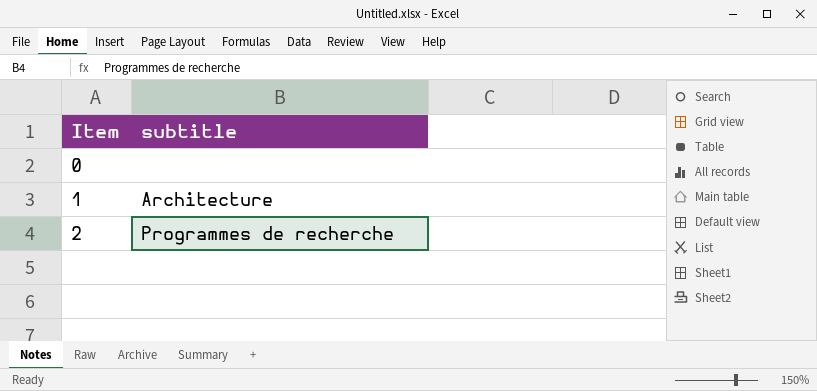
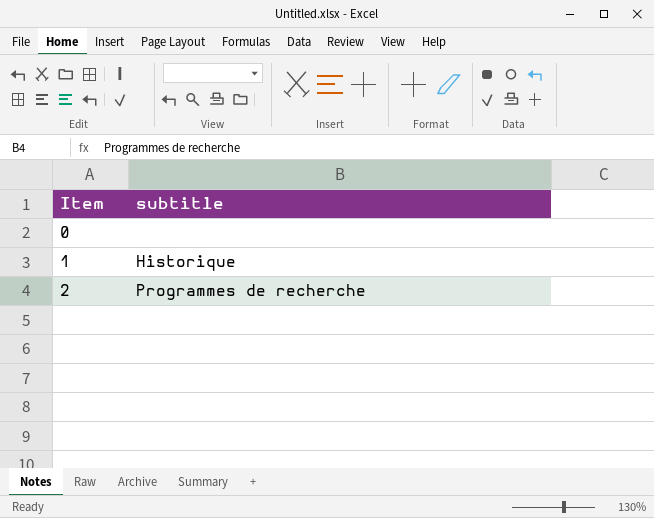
1 | subtitle: Architecture -> Historique

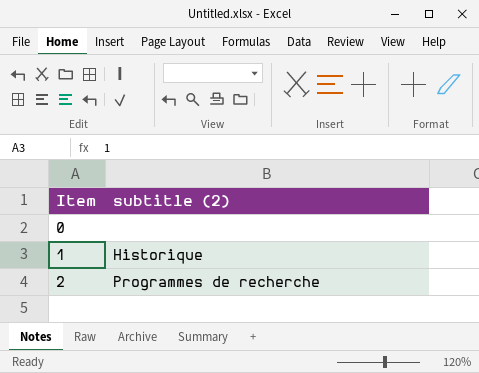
column name: subtitle -> subtitle (2)

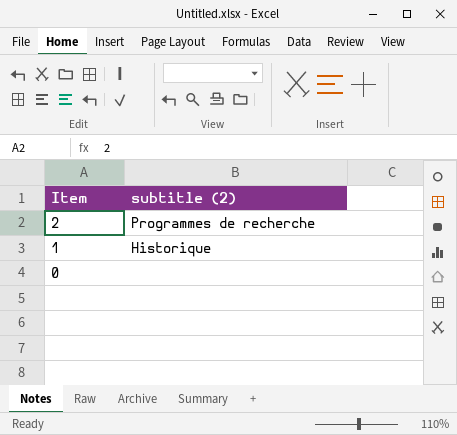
row order: Item ascending -> Item descending

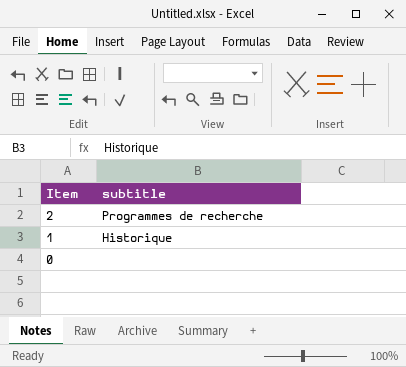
column name: subtitle (2) -> subtitle

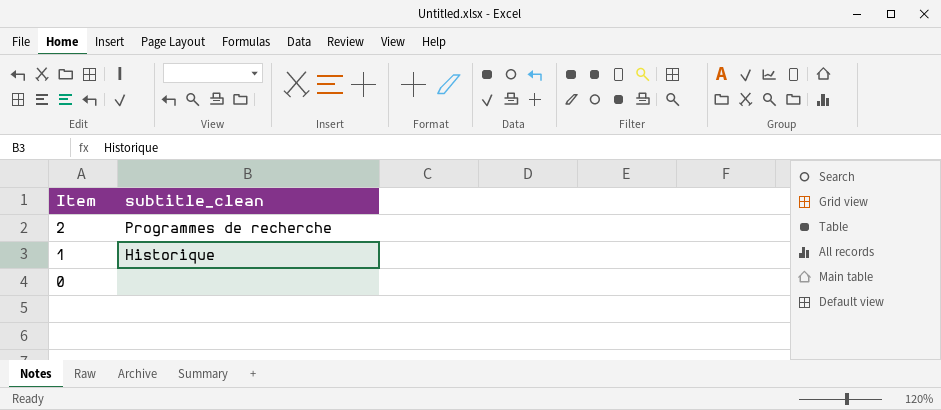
column name: subtitle -> subtitle_clean

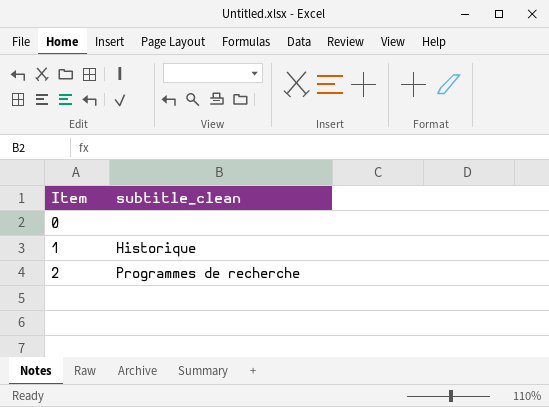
row order: Item descending -> Item ascending

